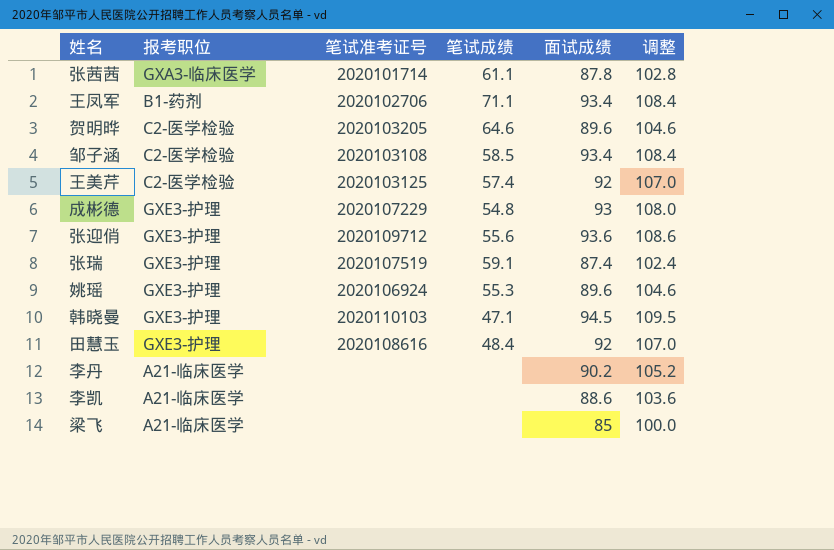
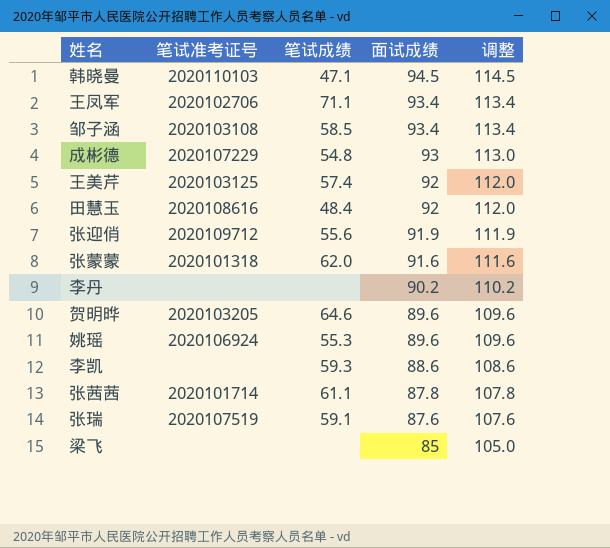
row order: none -> 面试成绩 descending
column 报考职位 | position: 2 -> none
column 调整 | formula: [面试成绩] + 15 -> [面试成绩] + 20
张迎俏 | 面试成绩: 93.6 -> 91.9
row 张蒙蒙: none -> 2020101318 | 62.0 | 91.6 | 111.6
李凯 | 笔试成绩: none -> 59.3
张瑞 | 面试成绩: 87.4 -> 87.6

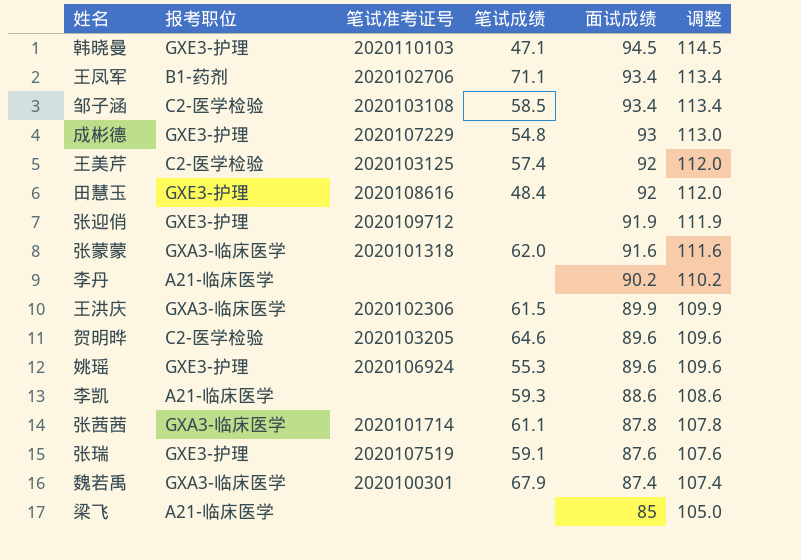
column 报考职位 | position: none -> 2
张迎俏 | 笔试成绩: 55.6 -> none
row 王洪庆: none -> GXA3-临床医学 | 2020102306 | 61.5 | 89.9 | 109.9
row 魏若禹: none -> GXA3-临床医学 | 2020100301 | 67.9 | 87.4 | 107.4

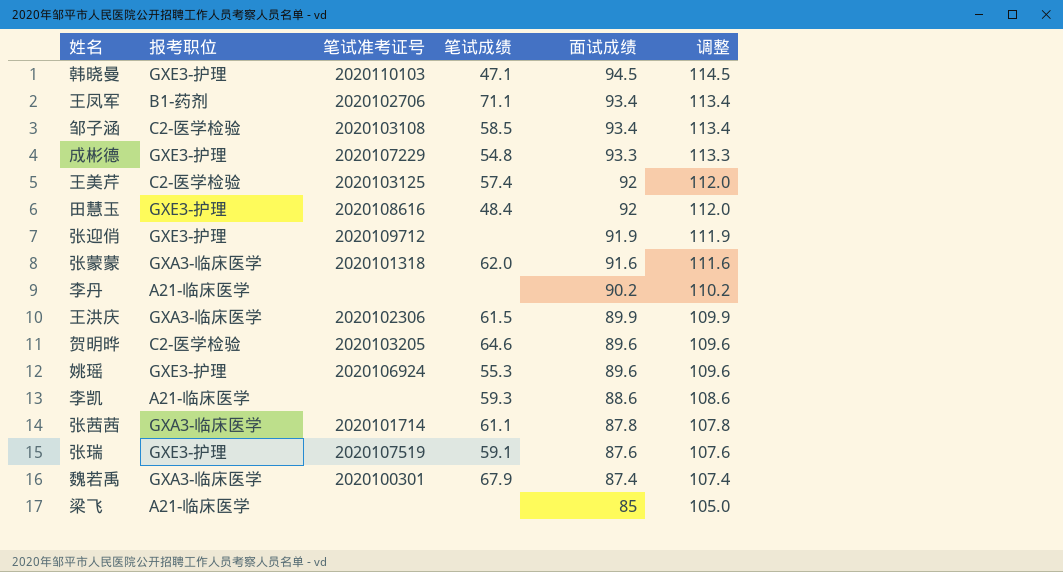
成彬德 | 面试成绩: 93 -> 93.3
成彬德 | 调整: 113.0 -> 113.3

